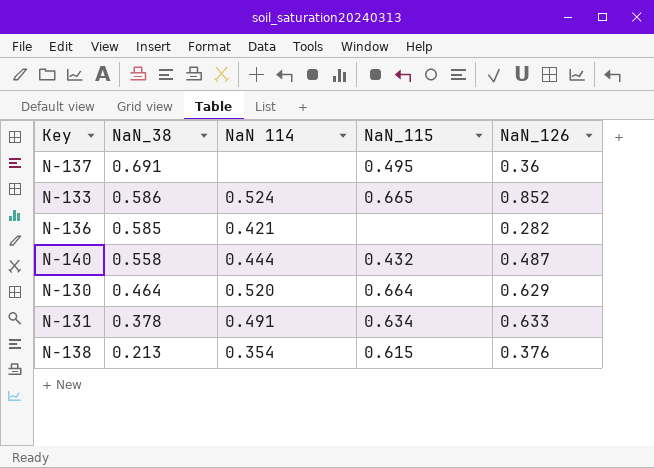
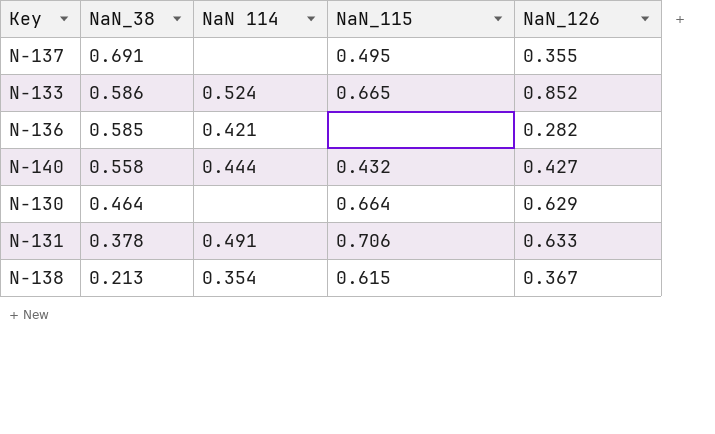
N-137 | NaN_126: 0.36 -> 0.355
N-140 | NaN_126: 0.487 -> 0.427
N-130 | NaN 114: 0.520 -> none
N-131 | NaN_115: 0.634 -> 0.706
N-138 | NaN_126: 0.376 -> 0.367

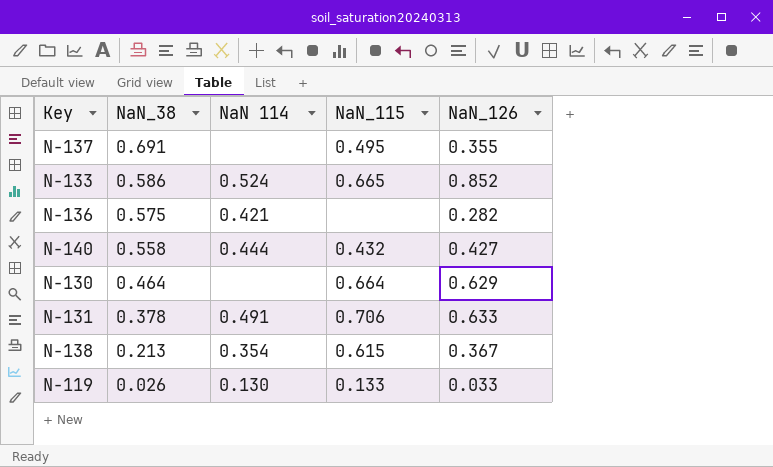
N-136 | NaN_38: 0.585 -> 0.575
row N-119: none -> 0.026 | 0.130 | 0.133 | 0.033

